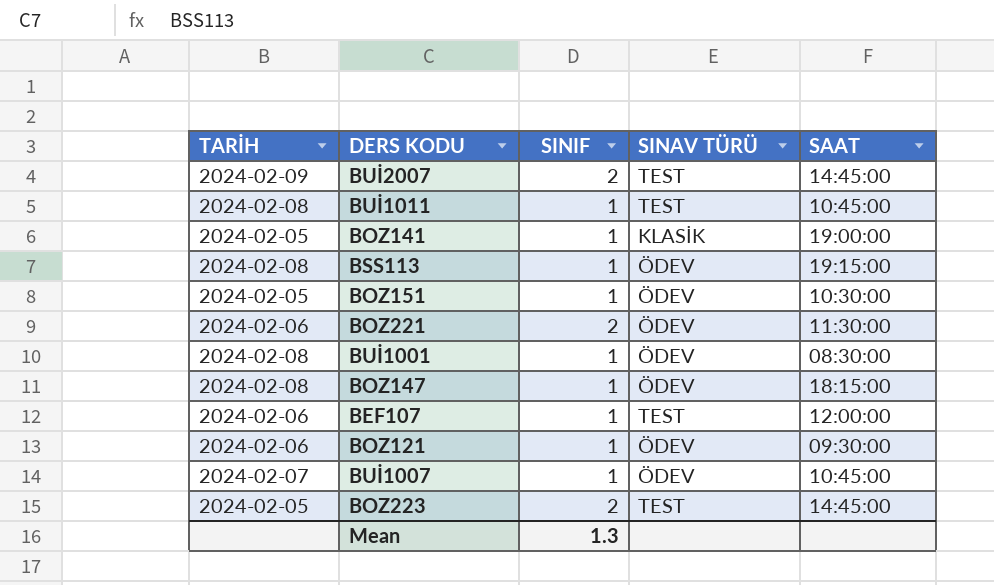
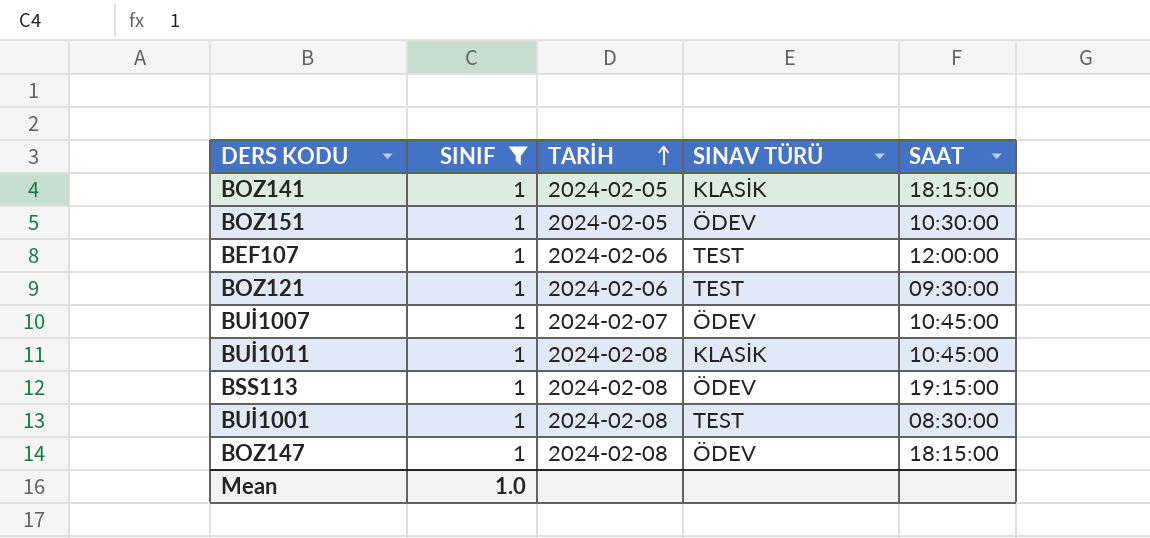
filter: none -> SINIF = 1
row order: none -> TARİH ascending
column TARİH | position: 1 -> 3
BOZ141 | SAAT: 19:00:00 -> 18:15:00
BOZ121 | SINAV TÜRÜ: ÖDEV -> TEST
BUİ1011 | SINAV TÜRÜ: TEST -> KLASİK
BUİ1001 | SINAV TÜRÜ: ÖDEV -> TEST
Mean | SINIF: 1.3 -> 1.0

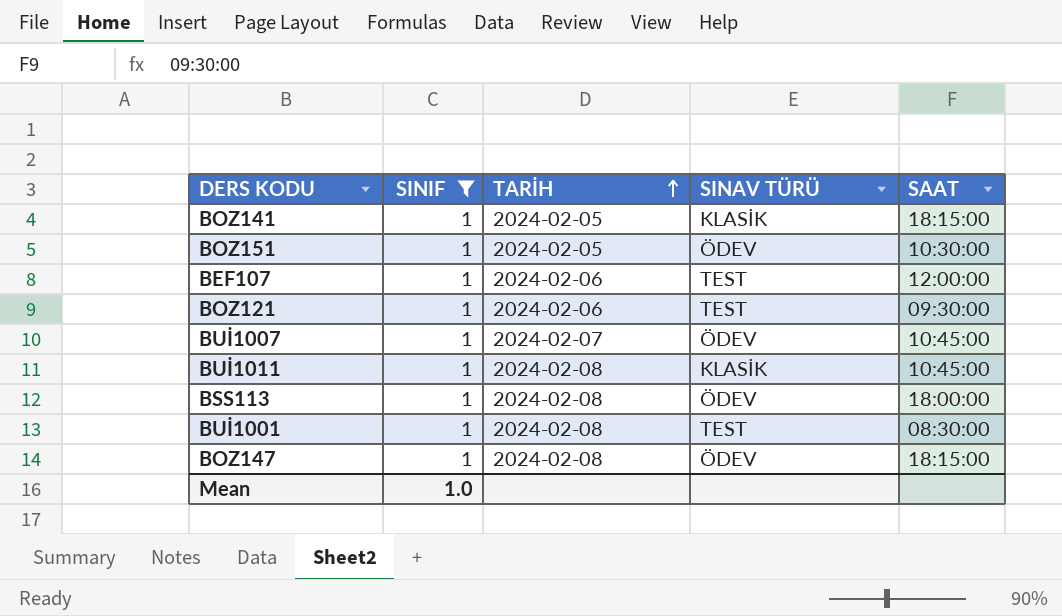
BSS113 | SAAT: 19:15:00 -> 18:00:00

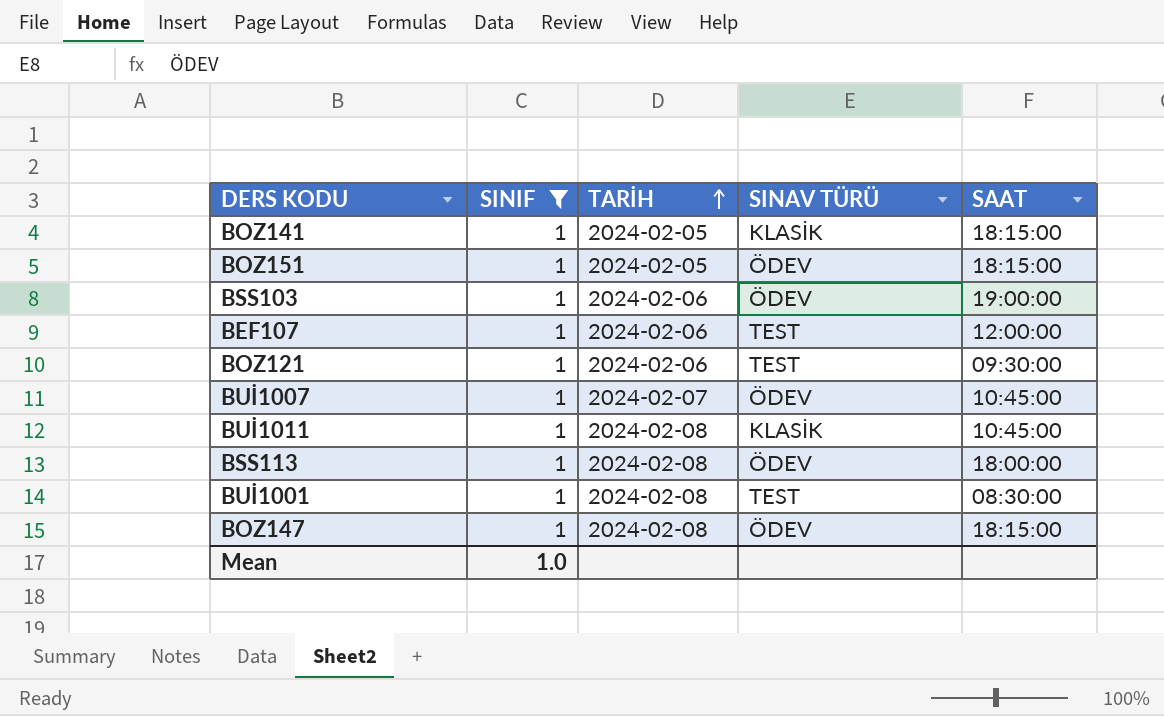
BOZ151 | SAAT: 10:30:00 -> 18:15:00
row BSS103: none -> 1 | 2024-02-06 | ÖDEV | 19:00:00

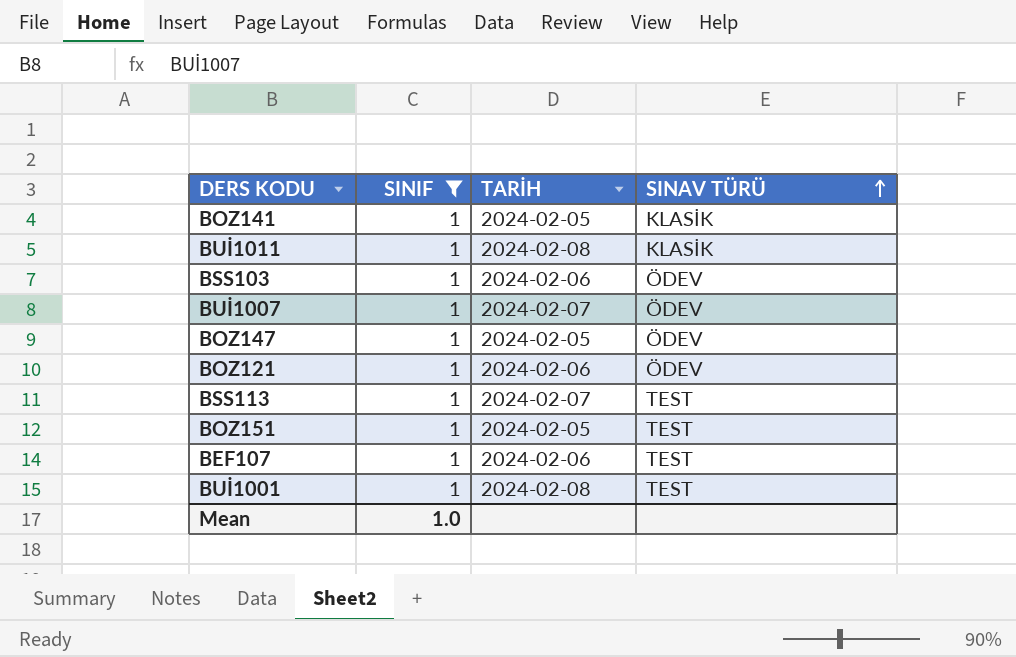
row order: TARİH ascending -> SINAV TÜRÜ ascending
column SAAT | position: 5 -> none
BOZ147 | TARİH: 2024-02-08 -> 2024-02-05
BOZ121 | SINAV TÜRÜ: TEST -> ÖDEV
BSS113 | TARİH: 2024-02-08 -> 2024-02-07
BSS113 | SINAV TÜRÜ: ÖDEV -> TEST
BOZ151 | SINAV TÜRÜ: ÖDEV -> TEST

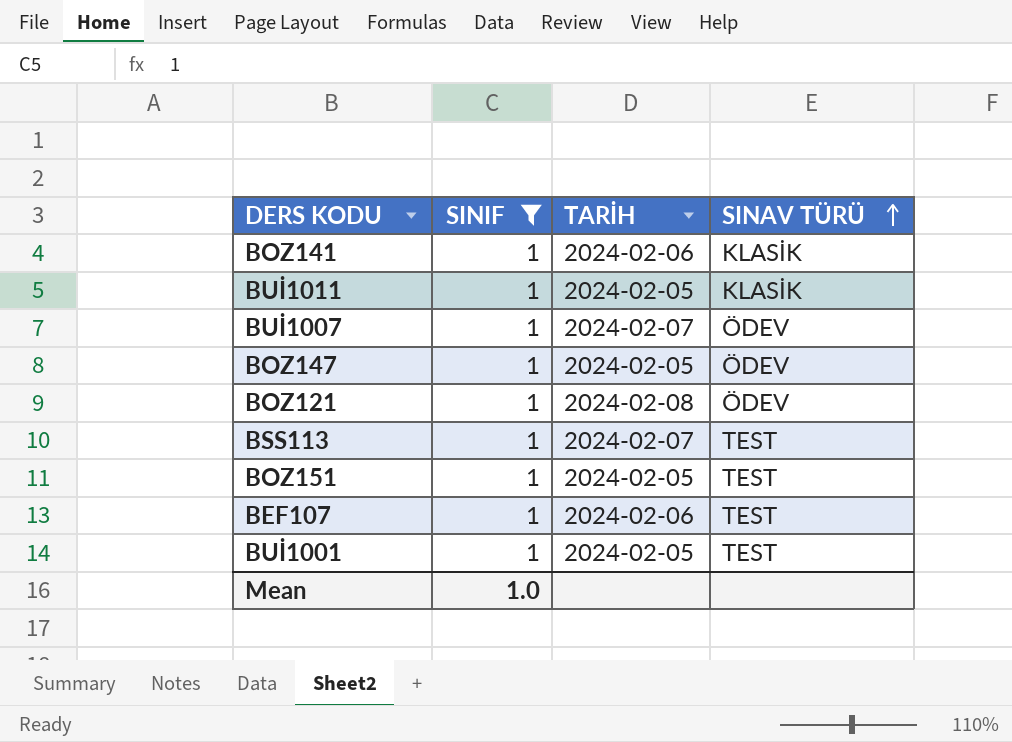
row BSS103: 1 | 2024-02-06 | ÖDEV -> none
BOZ141 | TARİH: 2024-02-05 -> 2024-02-06
BUİ1011 | TARİH: 2024-02-08 -> 2024-02-05
BOZ121 | TARİH: 2024-02-06 -> 2024-02-08
BUİ1001 | TARİH: 2024-02-08 -> 2024-02-05

